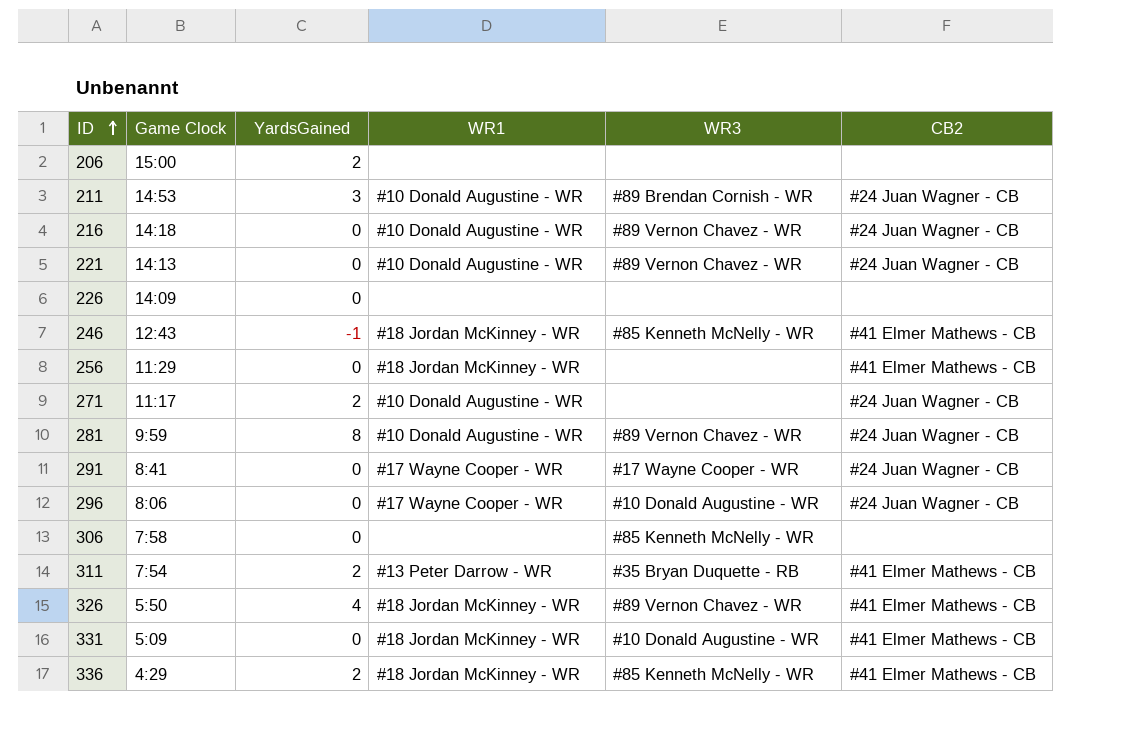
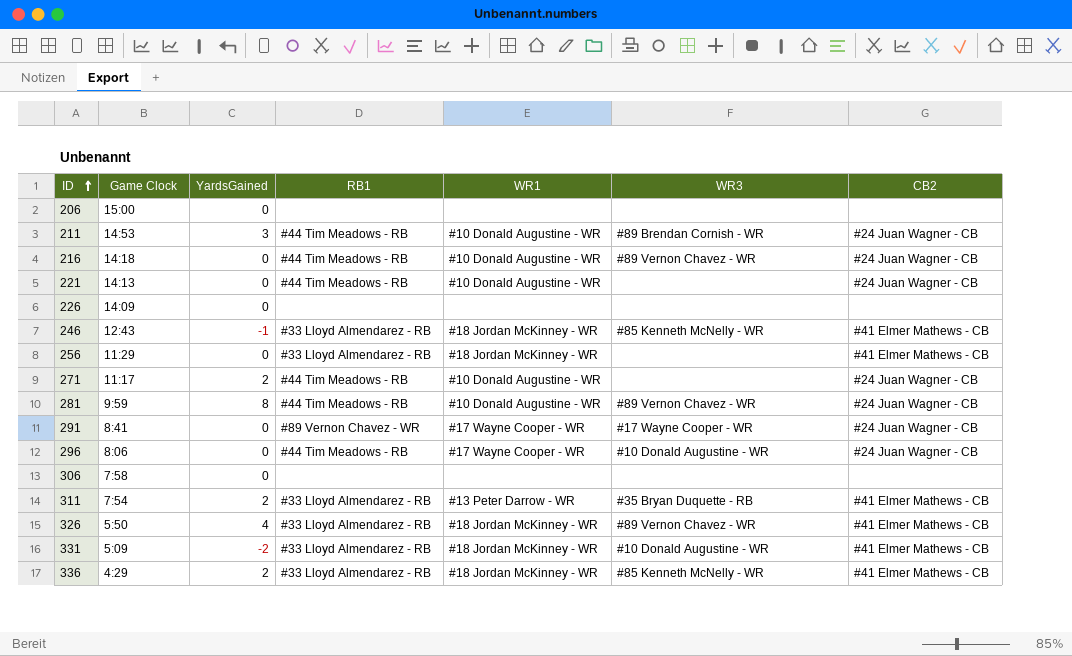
column RB1 | position: none -> 4
206 | YardsGained: 2 -> 0
221 | WR3: #89 Vernon Chavez - WR -> none
306 | WR3: #85 Kenneth McNelly - WR -> none
331 | YardsGained: 0 -> -2

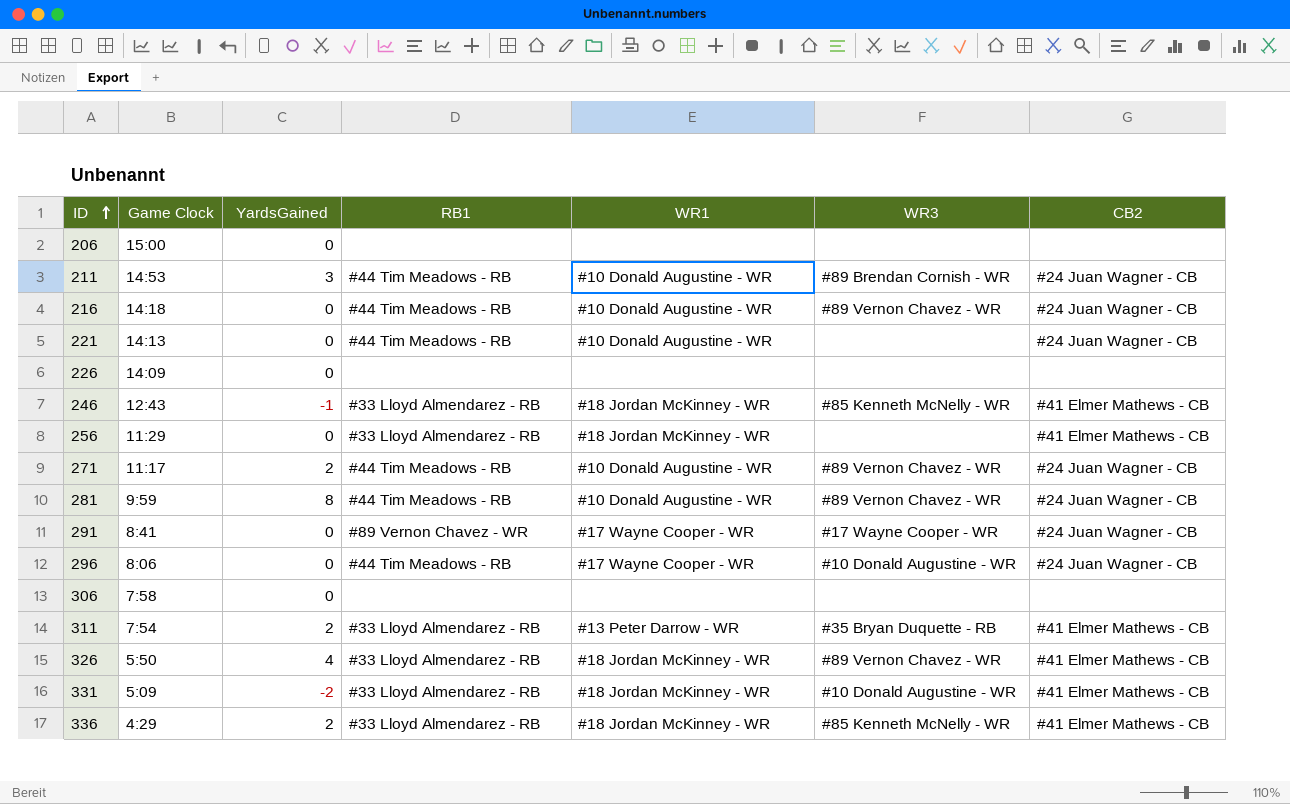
271 | WR3: none -> #89 Vernon Chavez - WR

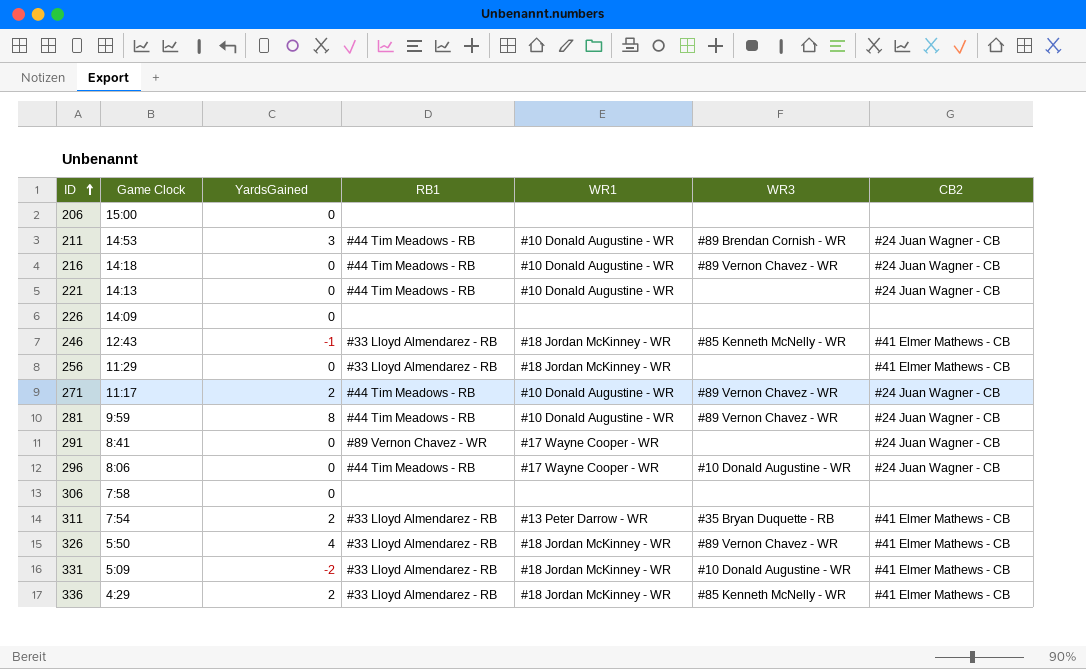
291 | WR3: #17 Wayne Cooper - WR -> none

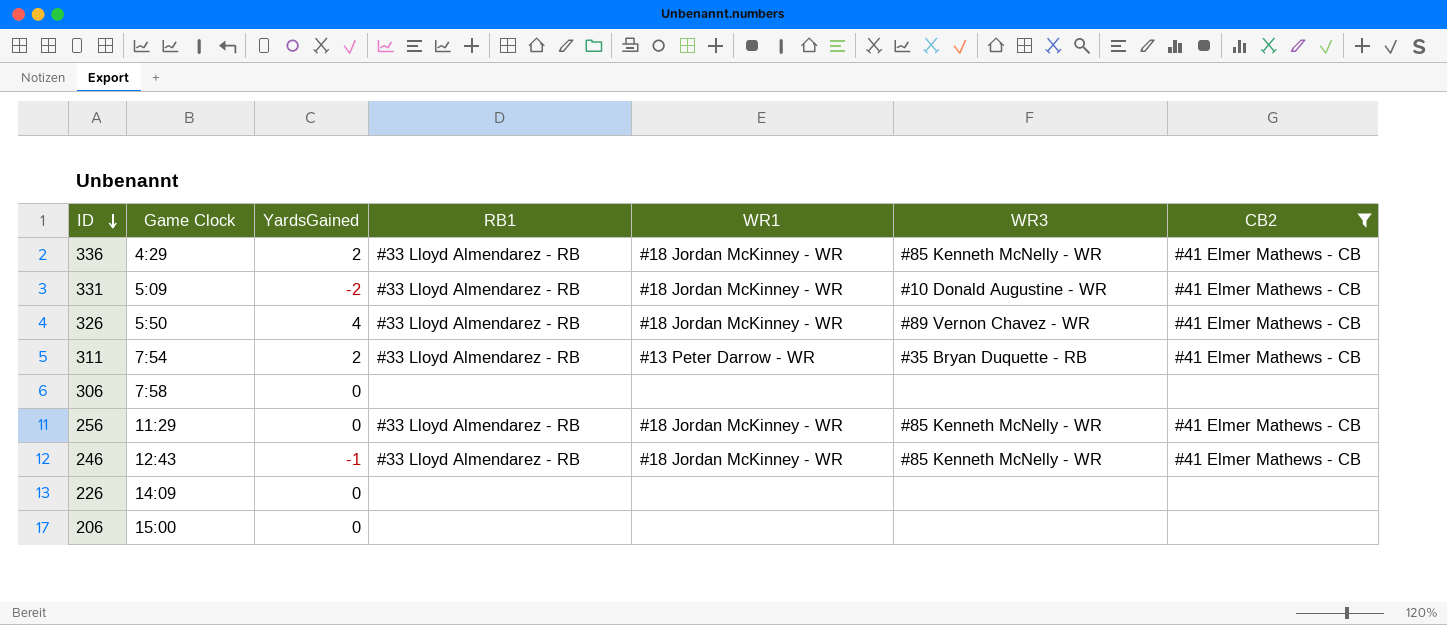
filter: none -> CB2 != #24 Juan Wagner - CB
row order: ID ascending -> ID descending
256 | WR3: none -> #85 Kenneth McNelly - WR

